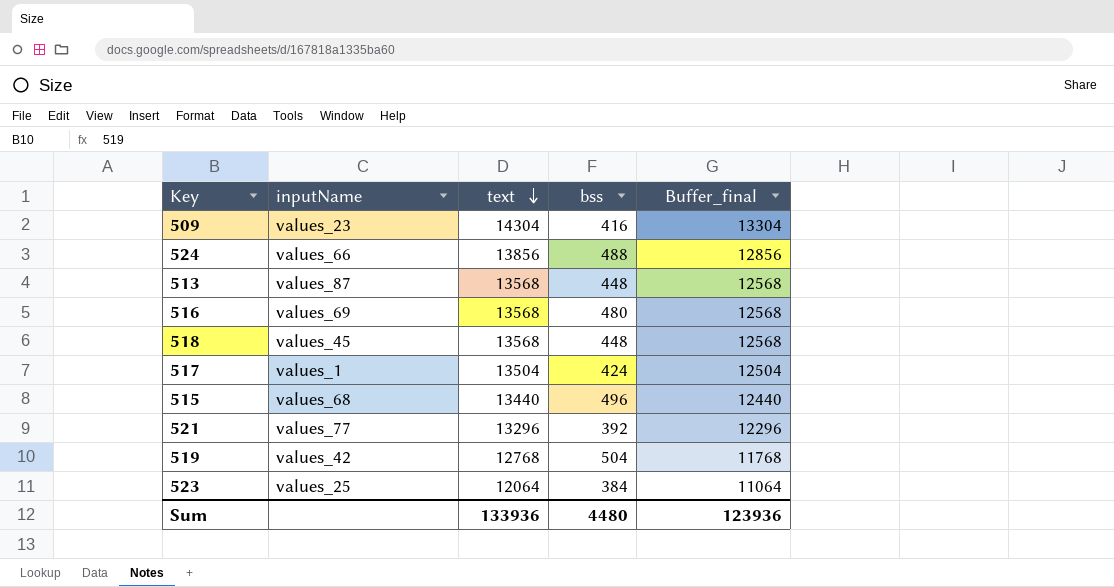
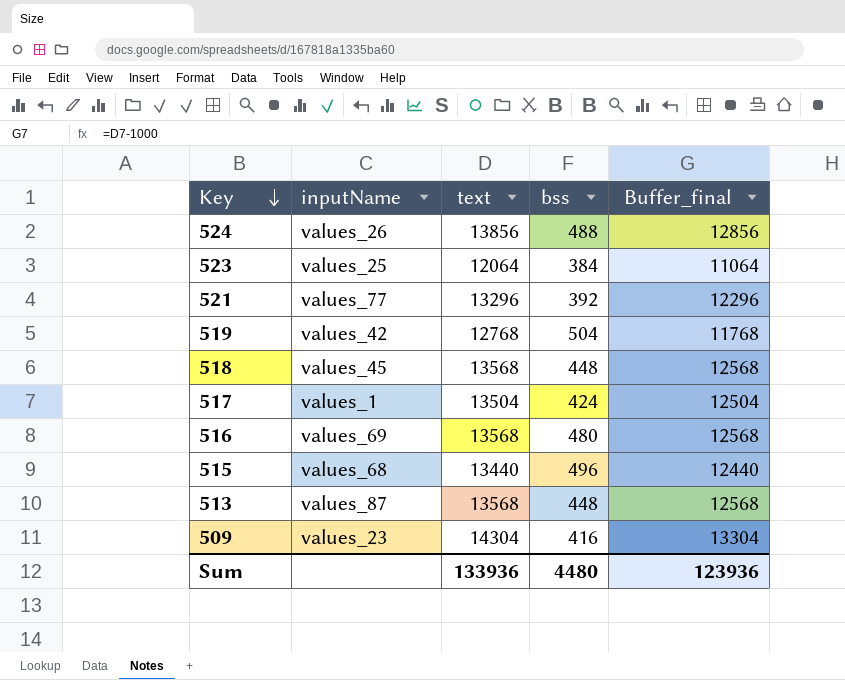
row order: text descending -> Key descending
524 | inputName: values_66 -> values_26

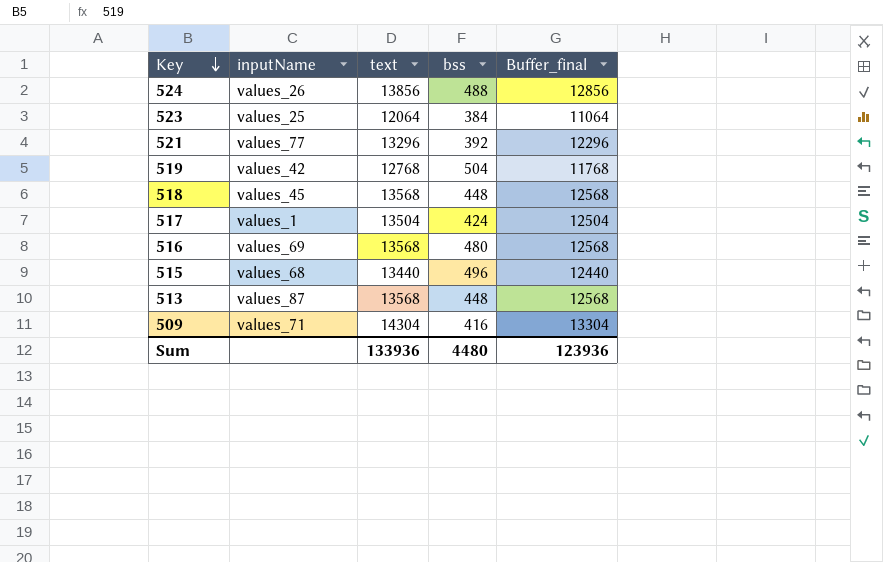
509 | inputName: values_23 -> values_71

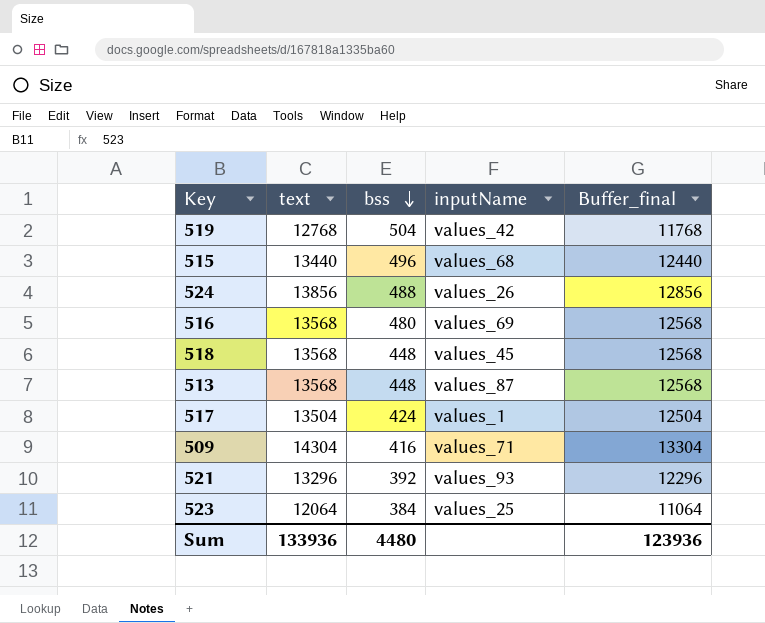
row order: Key descending -> bss descending
column inputName | position: 2 -> 4
521 | inputName: values_77 -> values_93

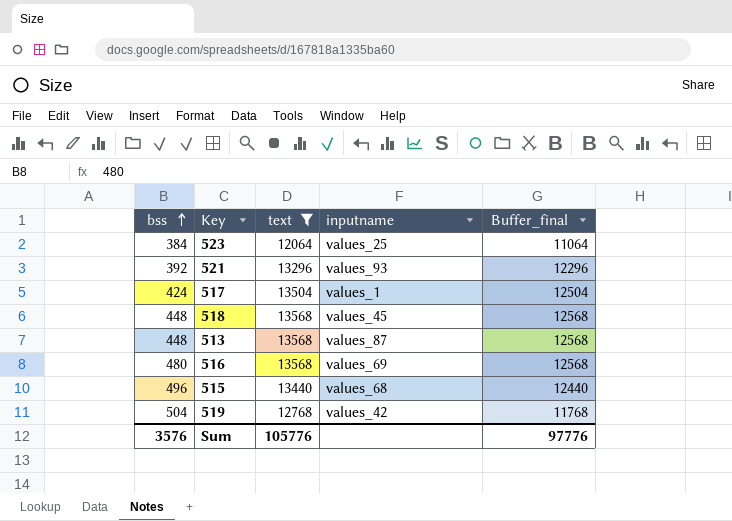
filter: none -> text <= 13568
row order: bss descending -> bss ascending
column bss | position: 3 -> 1
column name: inputName -> inputname
Sum | bss: 4480 -> 3576
Sum | text: 133936 -> 105776
Sum | Buffer_final: 123936 -> 97776

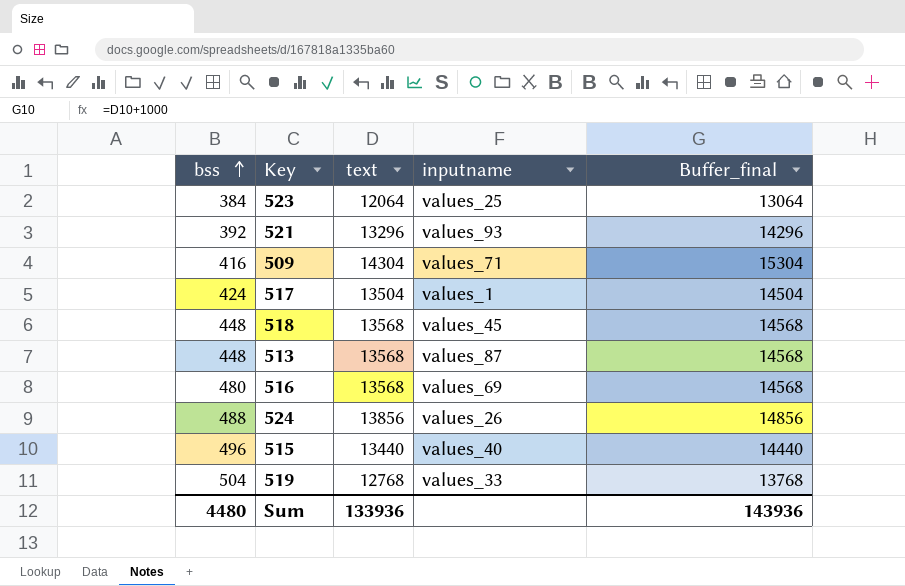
filter: text <= 13568 -> none
column Buffer_final | formula: [text] - 1000 -> [text] + 1000
515 | inputname: values_68 -> values_40
519 | inputname: values_42 -> values_33
Sum | bss: 3576 -> 4480
Sum | text: 105776 -> 133936
Sum | Buffer_final: 97776 -> 143936

